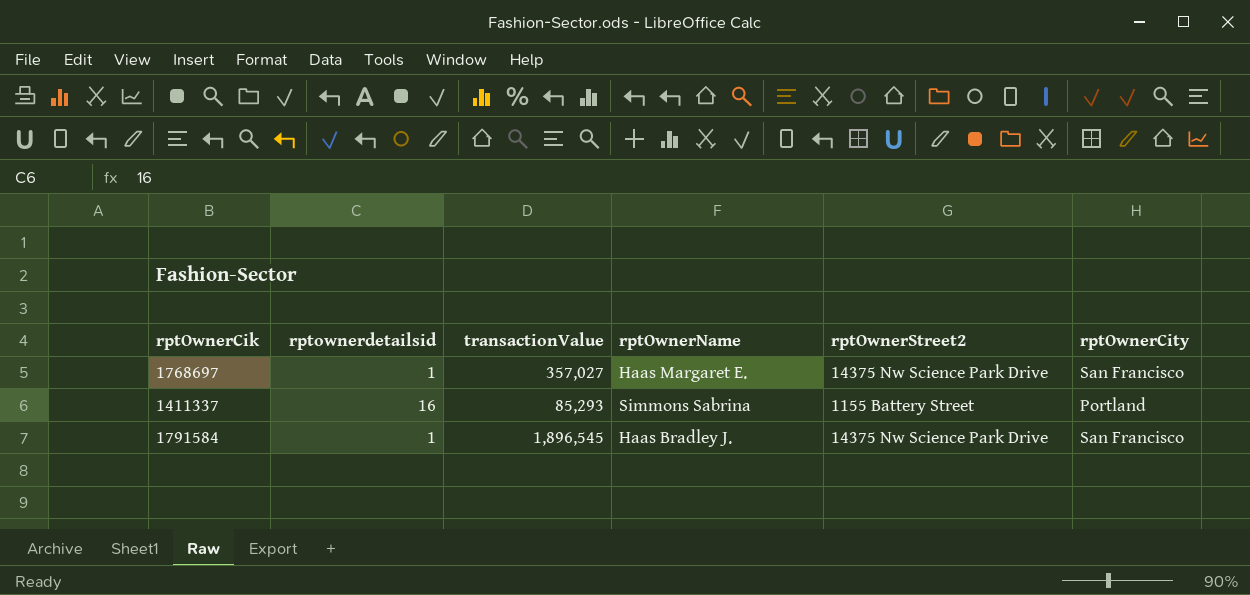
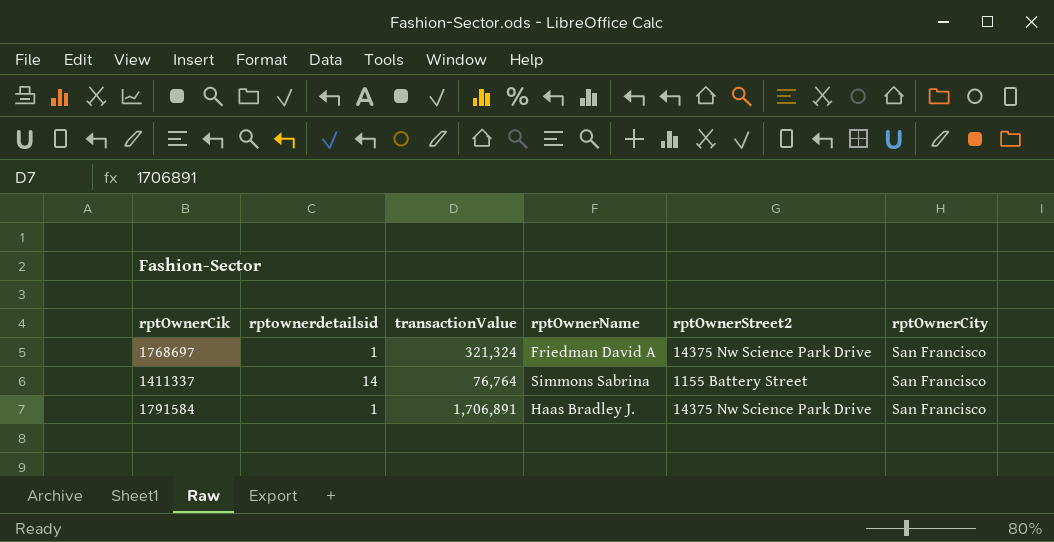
1768697 | transactionValue: 357,027 -> 321,324
1768697 | rptOwnerName: Haas Margaret E. -> Friedman David A
1411337 | rptownerdetailsid: 16 -> 14
1411337 | transactionValue: 85,293 -> 76,764
1411337 | rptOwnerCity: Portland -> San Francisco
1791584 | transactionValue: 1,896,545 -> 1,706,891

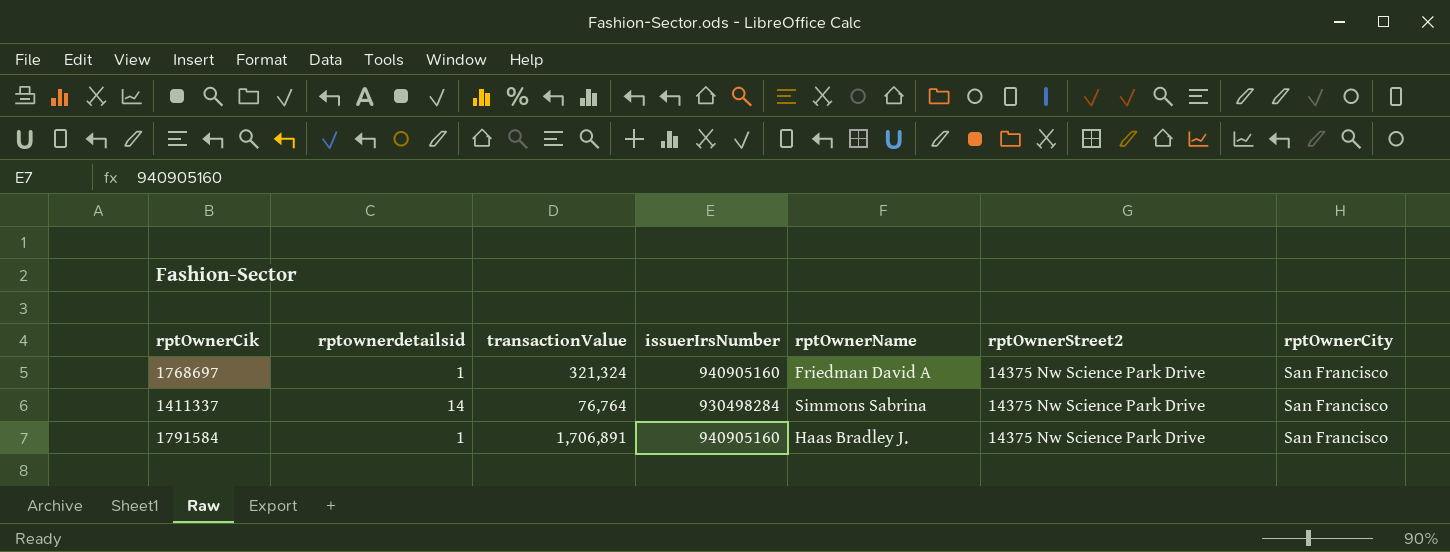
column issuerIrsNumber | position: none -> 4
1411337 | rptOwnerStreet2: 1155 Battery Street -> 14375 Nw Science Park Drive

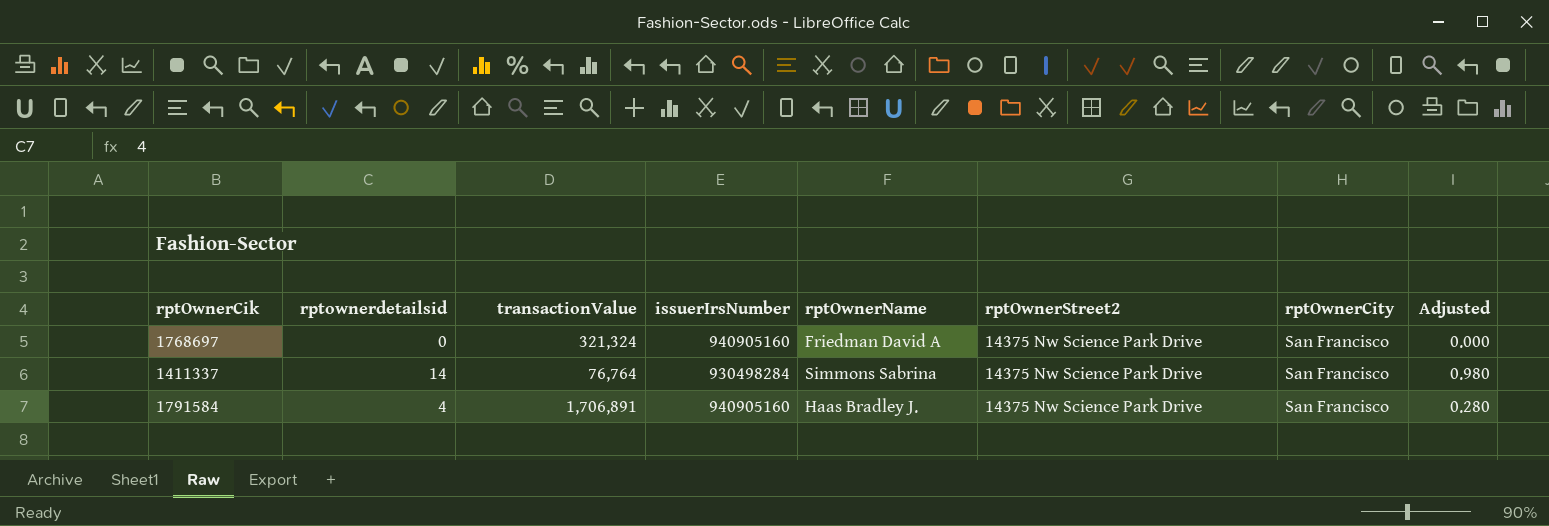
column Adjusted | formula: none -> [rptownerdetailsid] * 0.07
1768697 | rptownerdetailsid: 1 -> 0
1791584 | rptownerdetailsid: 1 -> 4

